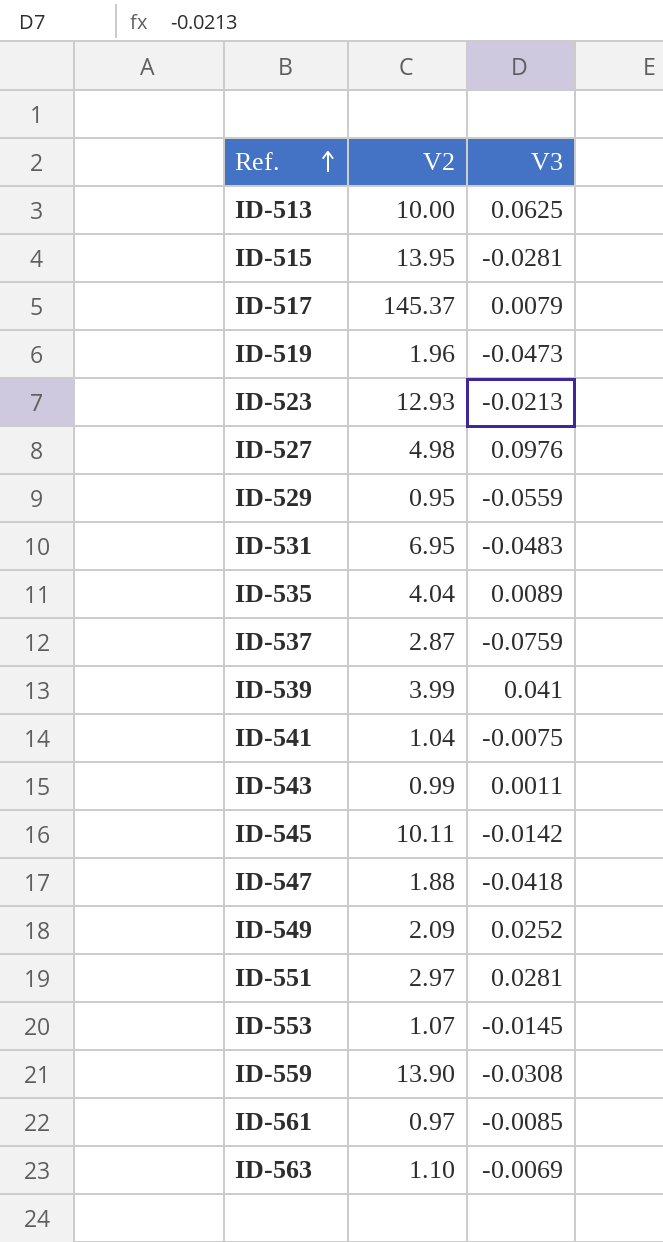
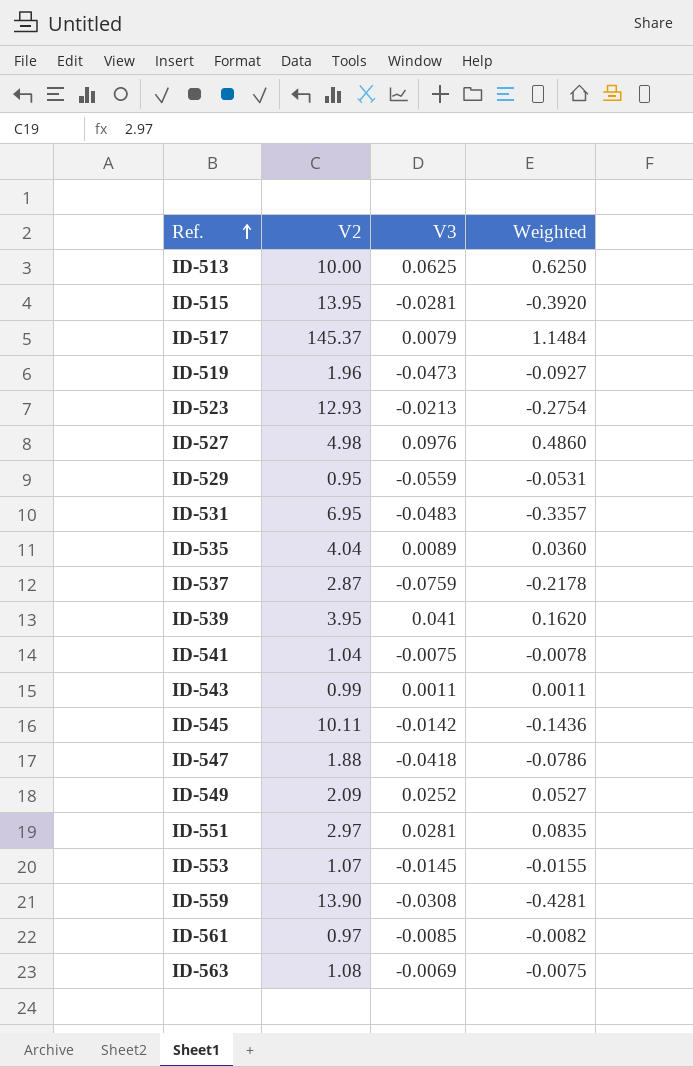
column Weighted | formula: none -> [V2] * [V3]
ID-539 | V2: 3.99 -> 3.95
ID-563 | V2: 1.10 -> 1.08

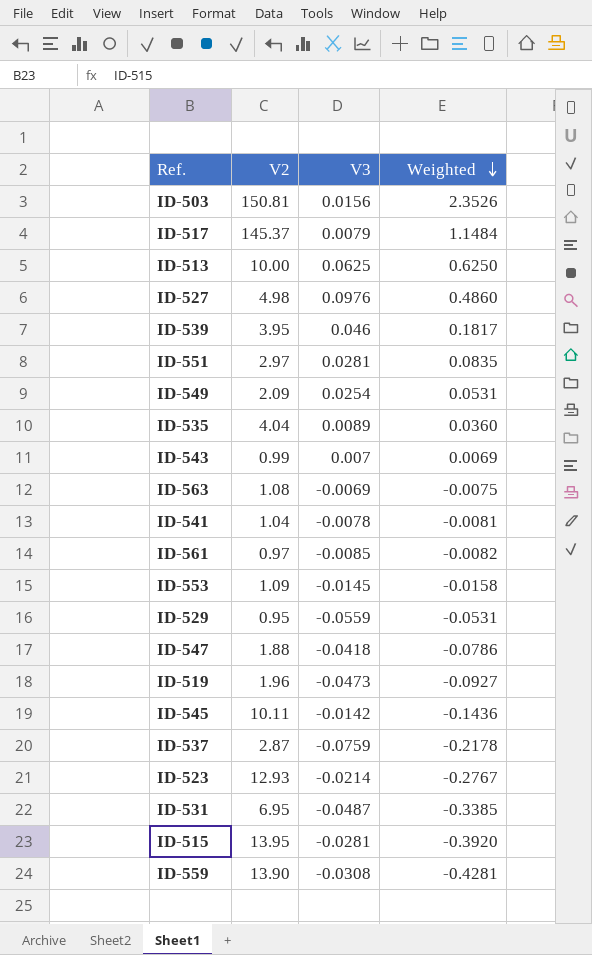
row order: Ref. ascending -> Weighted descending
row ID-503: none -> 150.81 | 0.0156 | 2.3526
ID-539 | V3: 0.041 -> 0.046
ID-539 | Weighted: 0.1620 -> 0.1817
ID-549 | V3: 0.0252 -> 0.0254
ID-549 | Weighted: 0.0527 -> 0.0531
ID-543 | V3: 0.0011 -> 0.007
ID-543 | Weighted: 0.0011 -> 0.0069
ID-541 | V3: -0.0075 -> -0.0078
ID-541 | Weighted: -0.0078 -> -0.0081
ID-553 | V2: 1.07 -> 1.09
ID-553 | Weighted: -0.0155 -> -0.0158
ID-523 | V3: -0.0213 -> -0.0214
ID-523 | Weighted: -0.2754 -> -0.2767
ID-531 | V3: -0.0483 -> -0.0487
ID-531 | Weighted: -0.3357 -> -0.3385

